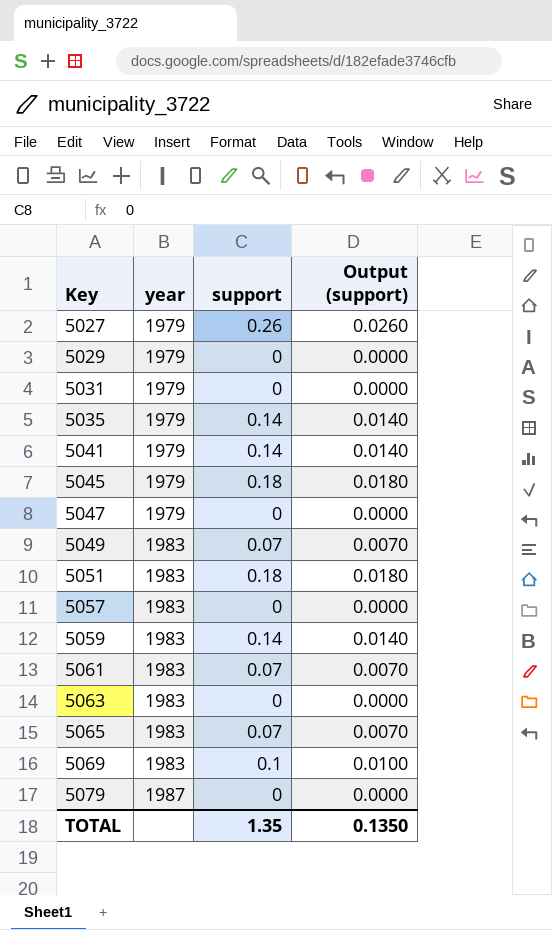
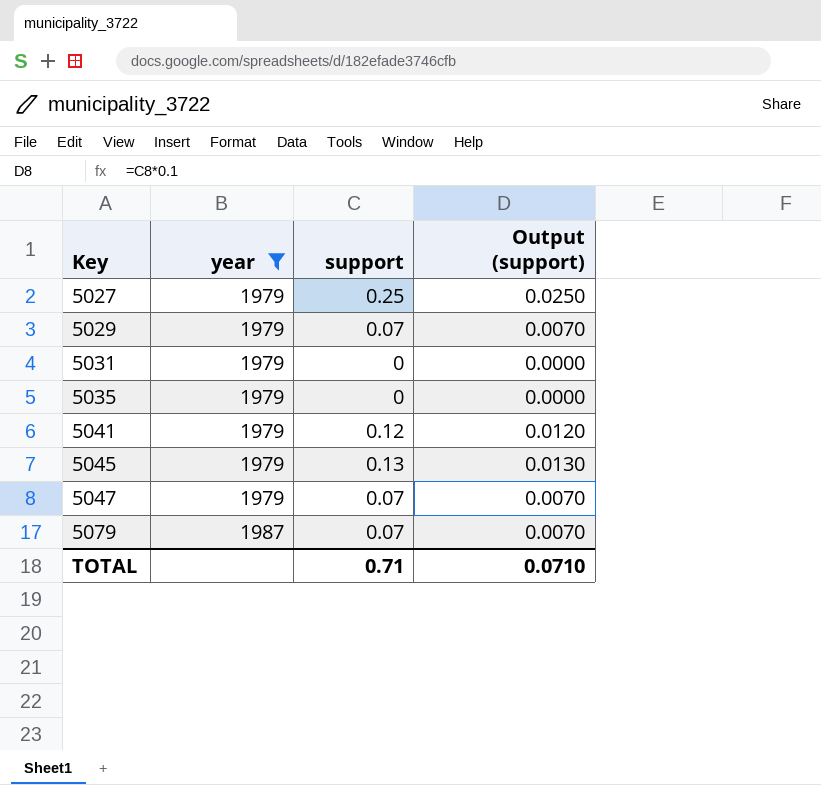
filter: none -> year != 1983
5027 | support: 0.26 -> 0.25
5027 | Output (support): 0.0260 -> 0.0250
5029 | support: 0 -> 0.07
5029 | Output (support): 0.0000 -> 0.0070
5035 | support: 0.14 -> 0
5035 | Output (support): 0.0140 -> 0.0000
5041 | support: 0.14 -> 0.12
5041 | Output (support): 0.0140 -> 0.0120
5045 | support: 0.18 -> 0.13
5045 | Output (support): 0.0180 -> 0.0130
5047 | support: 0 -> 0.07
5047 | Output (support): 0.0000 -> 0.0070
5079 | support: 0 -> 0.07
5079 | Output (support): 0.0000 -> 0.0070
TOTAL | support: 1.35 -> 0.71
TOTAL | Output (support): 0.1350 -> 0.0710

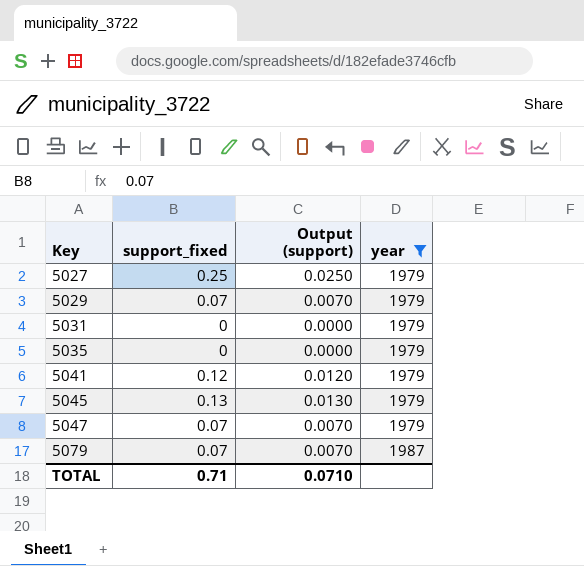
column name: support -> support_fixed
column year | position: 2 -> 4

